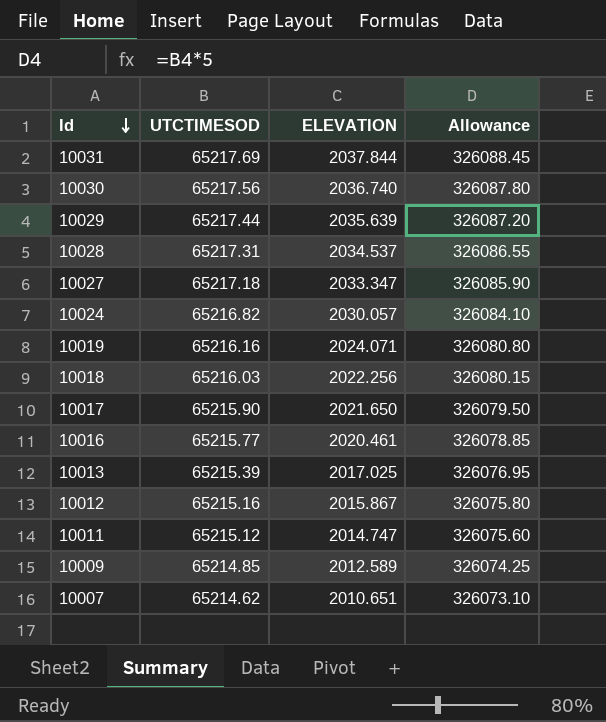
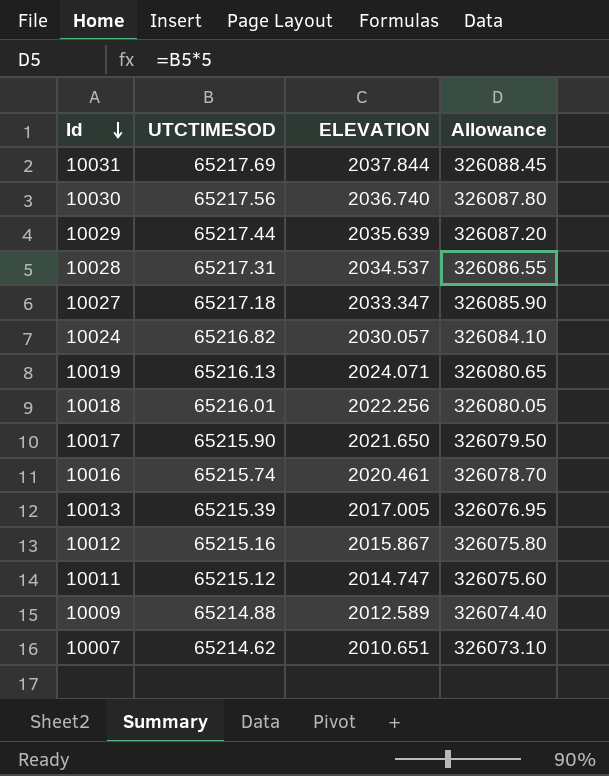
10019 | UTCTIMESOD: 65216.16 -> 65216.13
10019 | Allowance: 326080.80 -> 326080.65
10018 | UTCTIMESOD: 65216.03 -> 65216.01
10018 | Allowance: 326080.15 -> 326080.05
10016 | UTCTIMESOD: 65215.77 -> 65215.74
10016 | Allowance: 326078.85 -> 326078.70
10013 | ELEVATION: 2017.025 -> 2017.005
10009 | UTCTIMESOD: 65214.85 -> 65214.88
10009 | Allowance: 326074.25 -> 326074.40

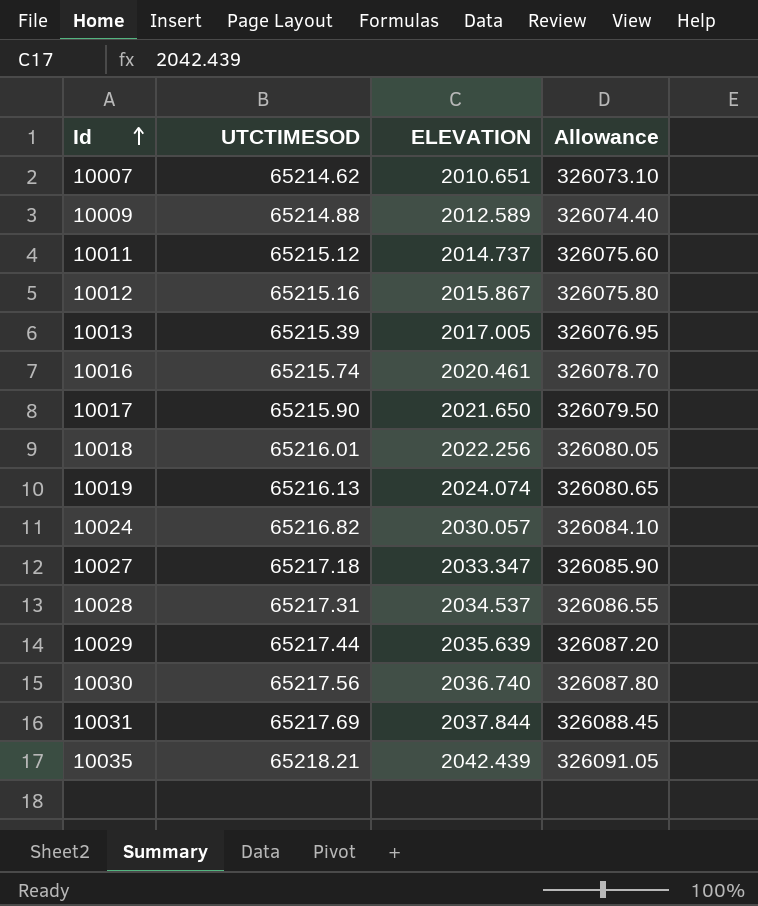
row order: Id descending -> Id ascending
10011 | ELEVATION: 2014.747 -> 2014.737
10019 | ELEVATION: 2024.071 -> 2024.074
row 10035: none -> 65218.21 | 2042.439 | 326091.05

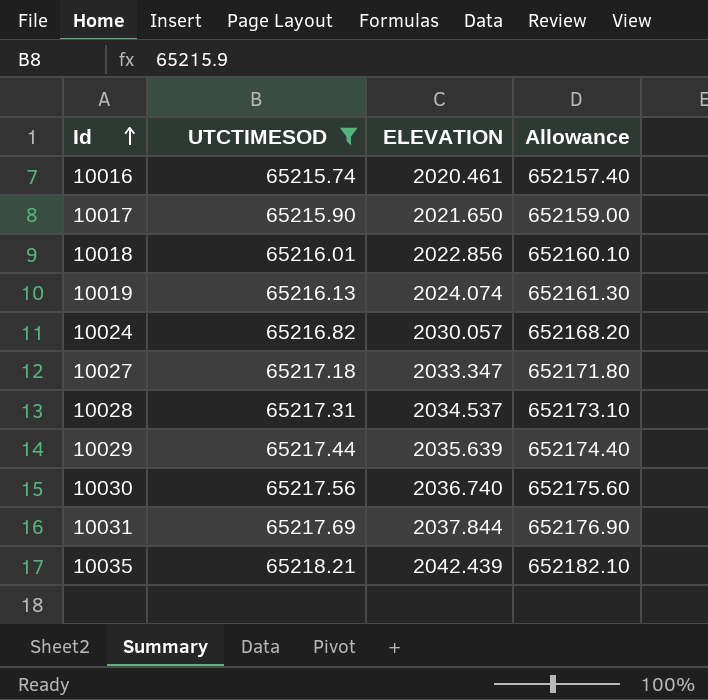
filter: none -> UTCTIMESOD >= 65215.74
column Allowance | formula: [UTCTIMESOD] * 5 -> [UTCTIMESOD] * 10
10018 | ELEVATION: 2022.256 -> 2022.856

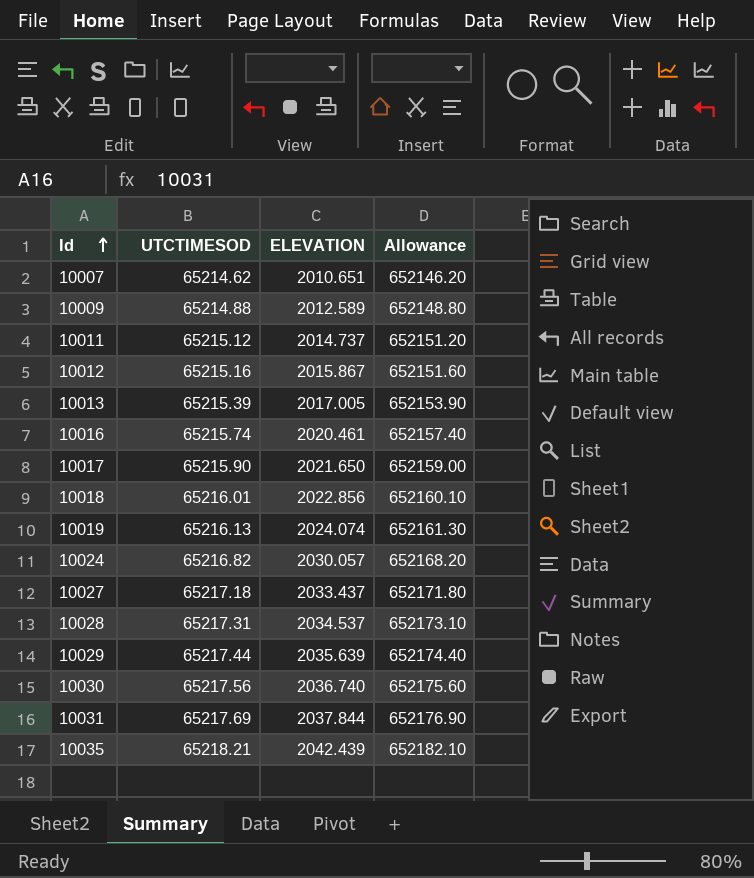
filter: UTCTIMESOD >= 65215.74 -> none
10027 | ELEVATION: 2033.347 -> 2033.437

